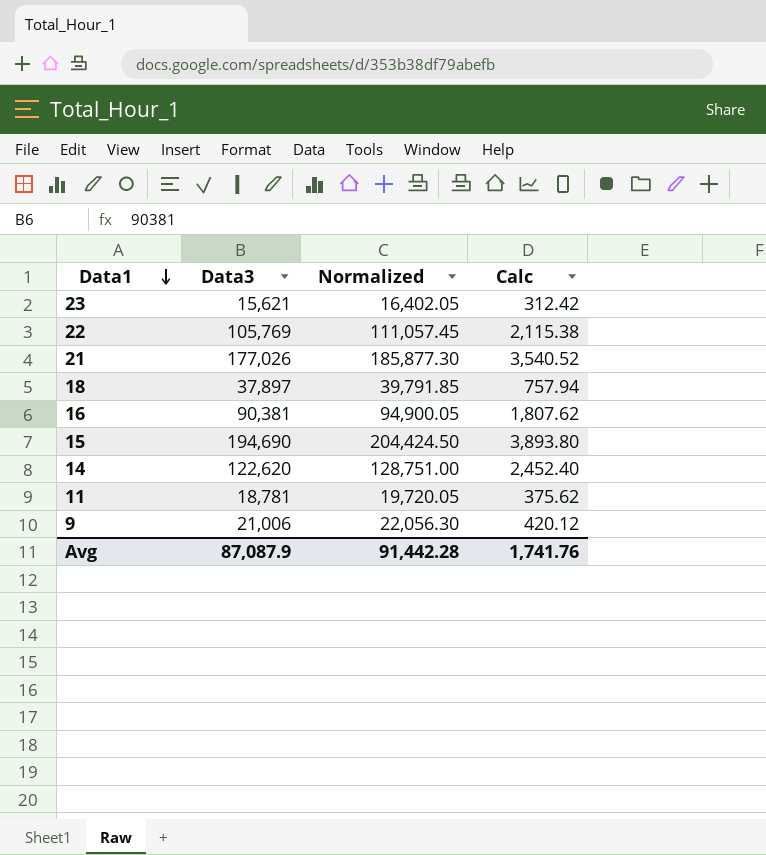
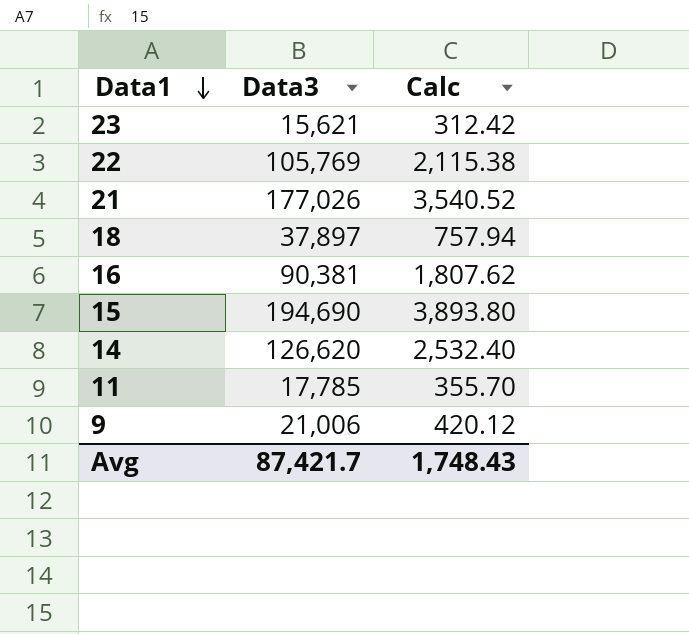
column Normalized | formula: [Data3] * 1.05 -> none
14 | Data3: 122,620 -> 126,620
14 | Calc: 2,452.40 -> 2,532.40
11 | Data3: 18,781 -> 17,785
11 | Calc: 375.62 -> 355.70
Avg | Data3: 87,087.9 -> 87,421.7
Avg | Calc: 1,741.76 -> 1,748.43

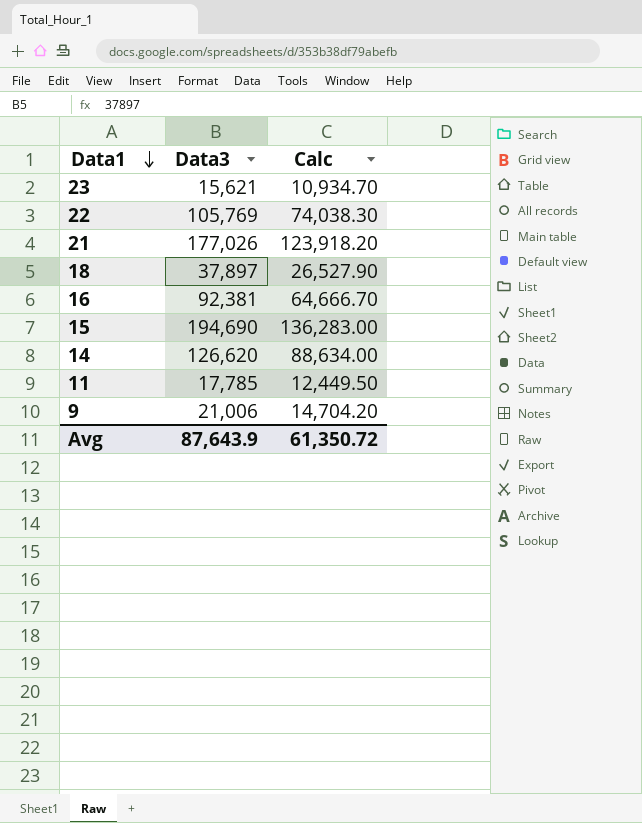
column Calc | formula: [Data3] * 0.02 -> [Data3] * 0.7
16 | Data3: 90,381 -> 92,381
Avg | Data3: 87,421.7 -> 87,643.9
Avg | Calc: 1,748.43 -> 61,350.72

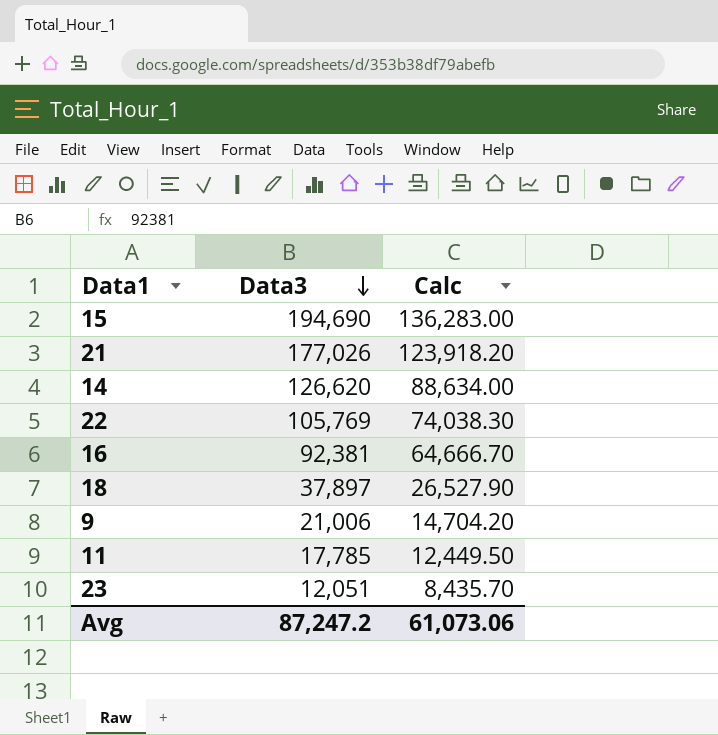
row order: Data1 descending -> Data3 descending
23 | Data3: 15,621 -> 12,051
23 | Calc: 10,934.70 -> 8,435.70
Avg | Data3: 87,643.9 -> 87,247.2
Avg | Calc: 61,350.72 -> 61,073.06

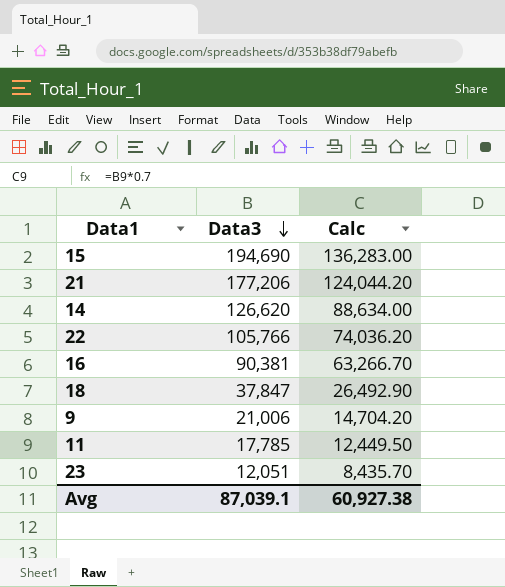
21 | Data3: 177,026 -> 177,206
21 | Calc: 123,918.20 -> 124,044.20
22 | Data3: 105,769 -> 105,766
22 | Calc: 74,038.30 -> 74,036.20
16 | Data3: 92,381 -> 90,381
16 | Calc: 64,666.70 -> 63,266.70
18 | Data3: 37,897 -> 37,847
18 | Calc: 26,527.90 -> 26,492.90
Avg | Data3: 87,247.2 -> 87,039.1
Avg | Calc: 61,073.06 -> 60,927.38

